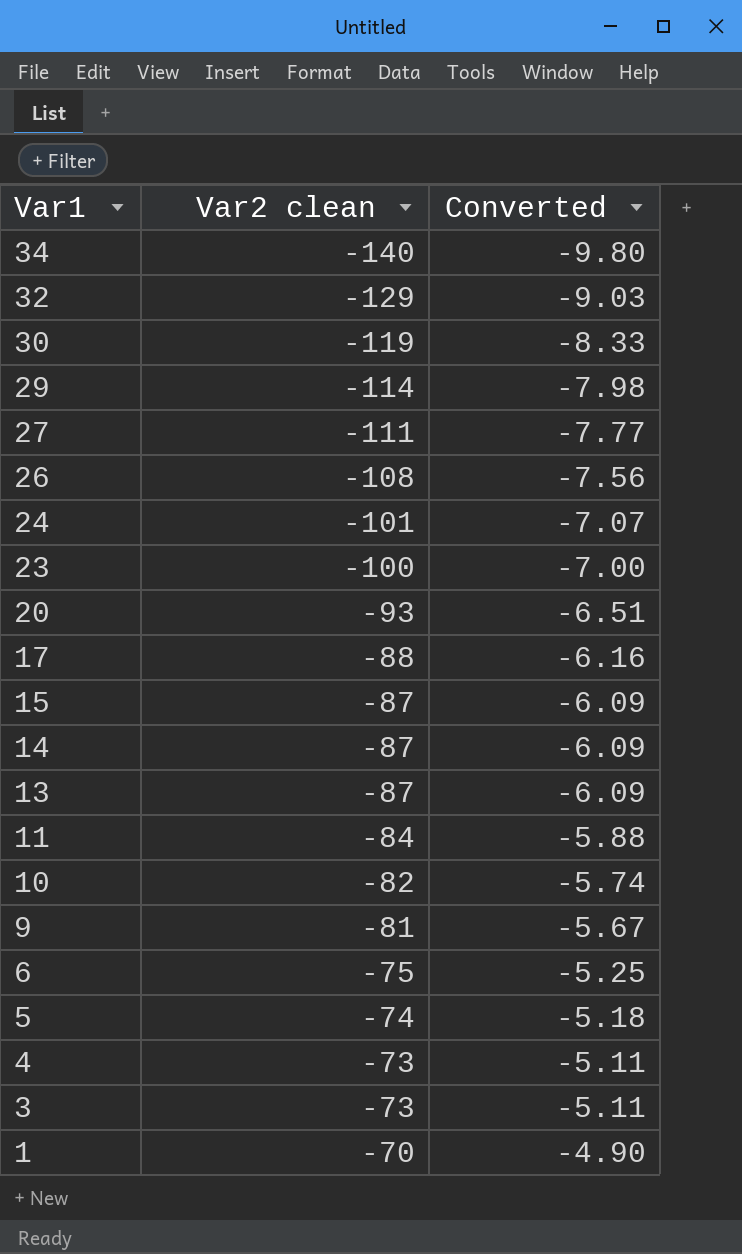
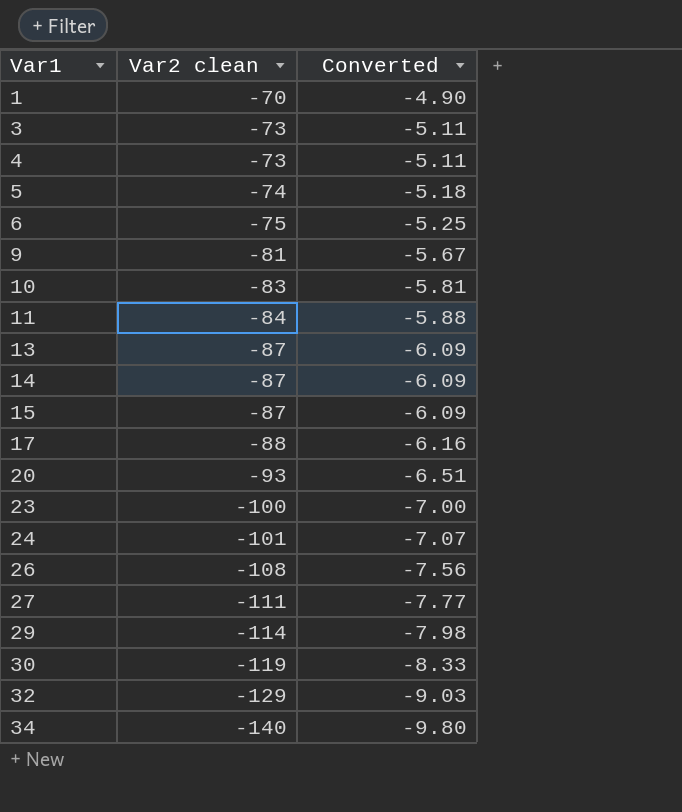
row order: Var1 descending -> Var1 ascending
10 | Var2 clean: -82 -> -83
10 | Converted: -5.74 -> -5.81

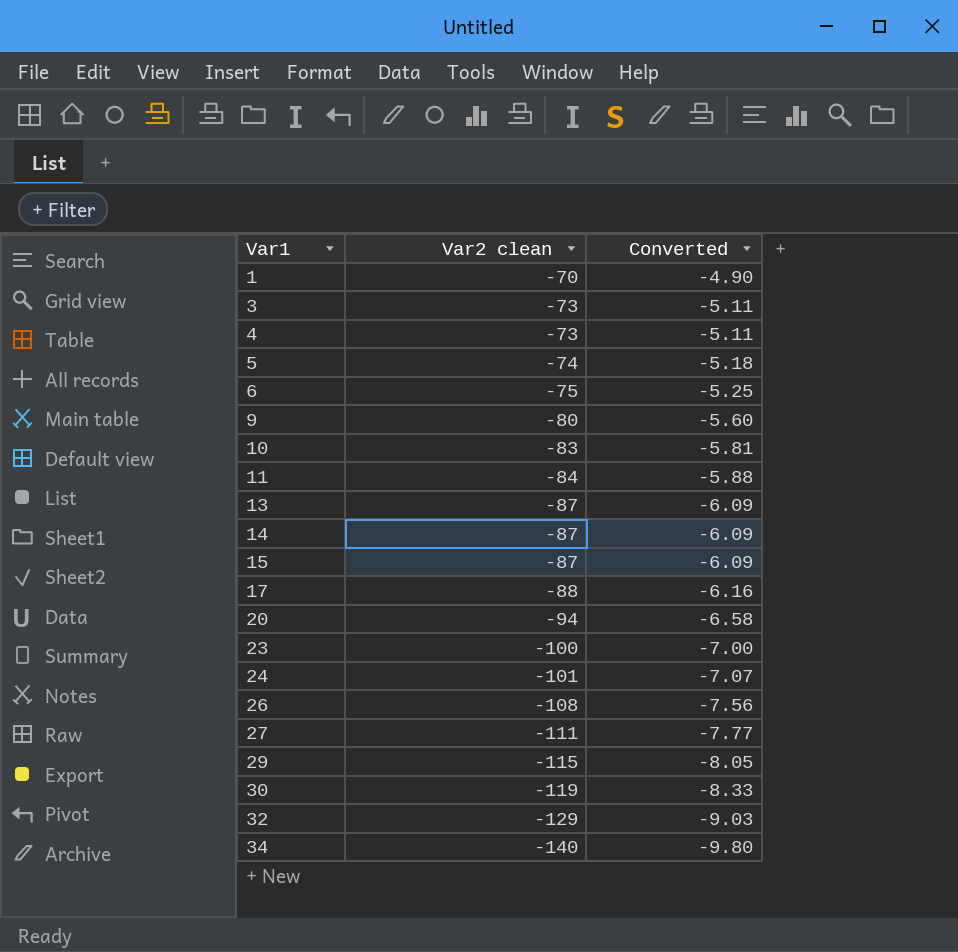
9 | Var2 clean: -81 -> -80
9 | Converted: -5.67 -> -5.60
20 | Var2 clean: -93 -> -94
20 | Converted: -6.51 -> -6.58
29 | Var2 clean: -114 -> -115
29 | Converted: -7.98 -> -8.05

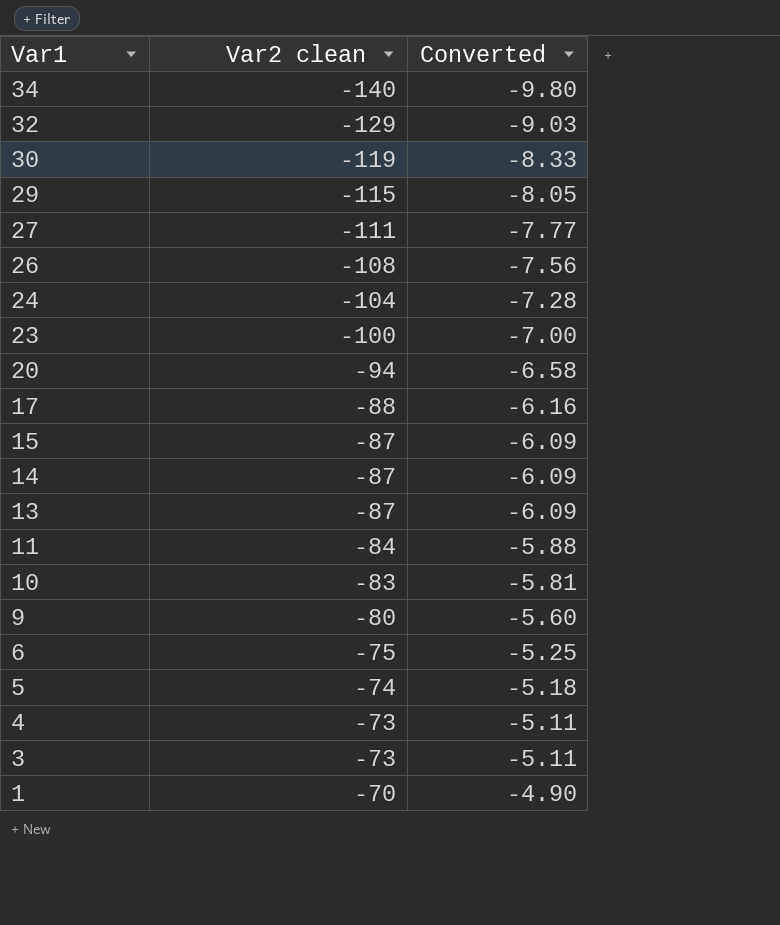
row order: Var1 ascending -> Var1 descending
24 | Var2 clean: -101 -> -104
24 | Converted: -7.07 -> -7.28

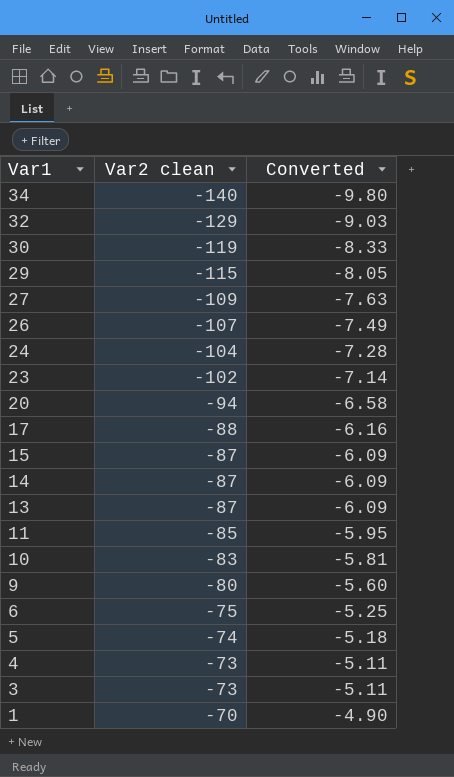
27 | Var2 clean: -111 -> -109
27 | Converted: -7.77 -> -7.63
26 | Var2 clean: -108 -> -107
26 | Converted: -7.56 -> -7.49
23 | Var2 clean: -100 -> -102
23 | Converted: -7.00 -> -7.14
11 | Var2 clean: -84 -> -85
11 | Converted: -5.88 -> -5.95

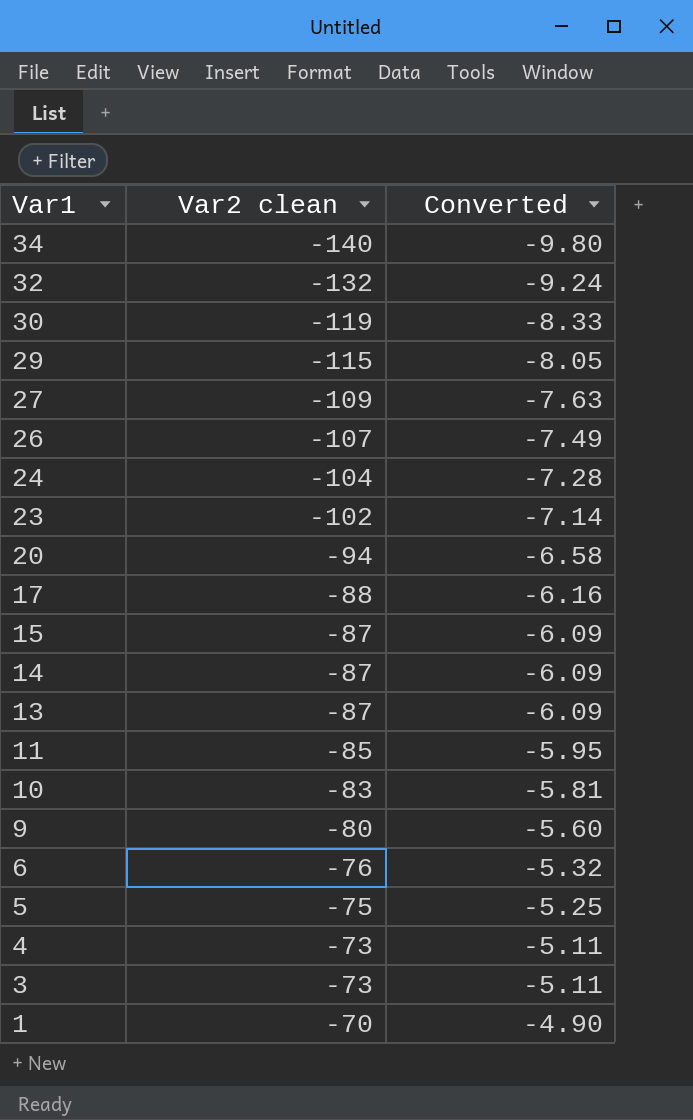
32 | Var2 clean: -129 -> -132
32 | Converted: -9.03 -> -9.24
6 | Var2 clean: -75 -> -76
6 | Converted: -5.25 -> -5.32
5 | Var2 clean: -74 -> -75
5 | Converted: -5.18 -> -5.25

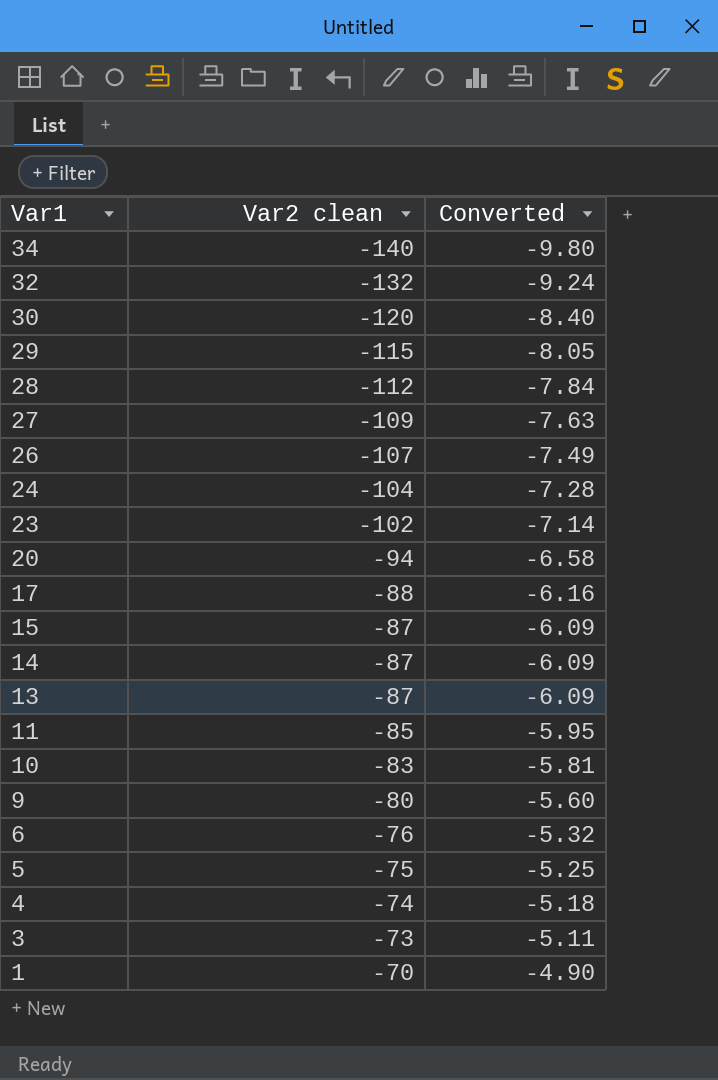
30 | Var2 clean: -119 -> -120
30 | Converted: -8.33 -> -8.40
row 28: none -> -112 | -7.84
4 | Var2 clean: -73 -> -74
4 | Converted: -5.11 -> -5.18

